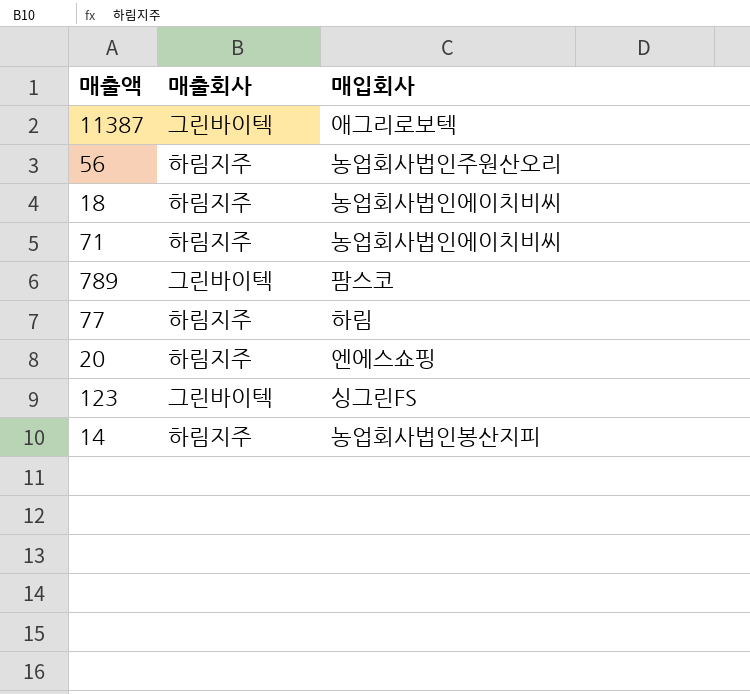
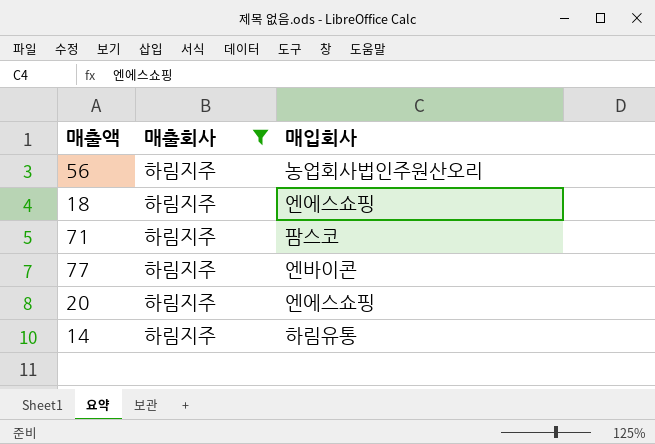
filter: none -> 매출회사 = 하림지주
18 | 매입회사: 농업회사법인에이치비씨 -> 엔에스쇼핑
71 | 매입회사: 농업회사법인에이치비씨 -> 팜스코
77 | 매입회사: 하림 -> 엔바이콘
14 | 매입회사: 농업회사법인봉산지피 -> 하림유통

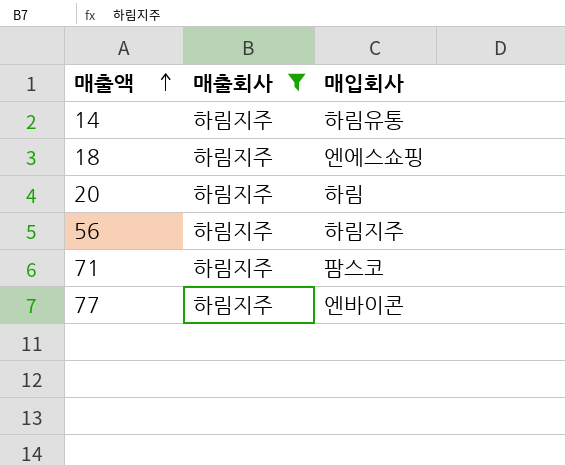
row order: none -> 매출액 ascending
20 | 매입회사: 엔에스쇼핑 -> 하림
56 | 매입회사: 농업회사법인주원산오리 -> 하림지주

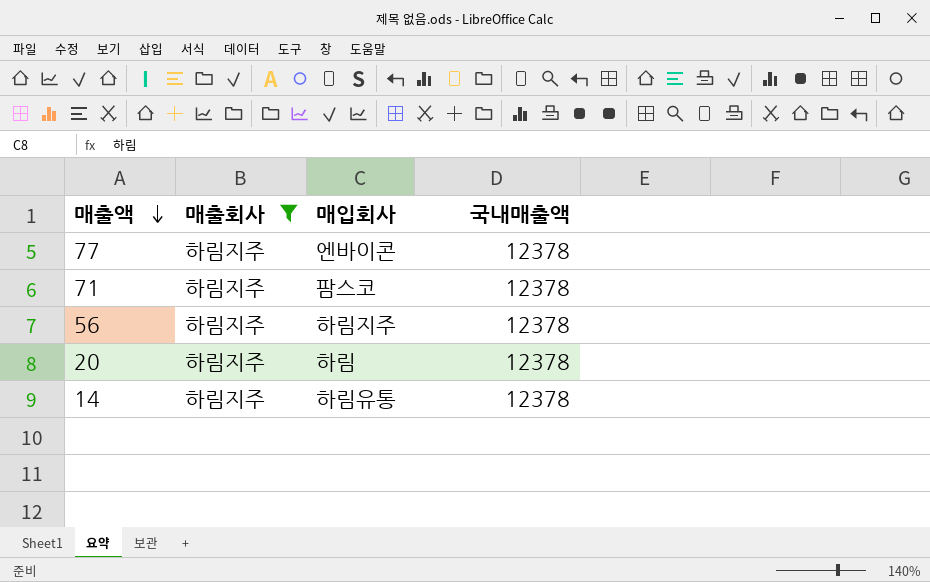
row order: 매출액 ascending -> 매출액 descending
column 국내매출액 | position: none -> 4
row 18: 하림지주 | 엔에스쇼핑 -> none

